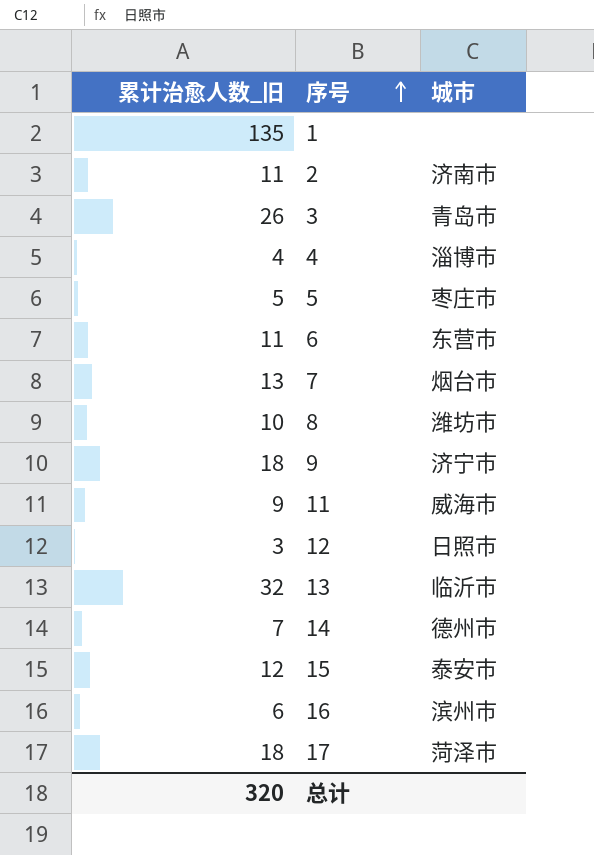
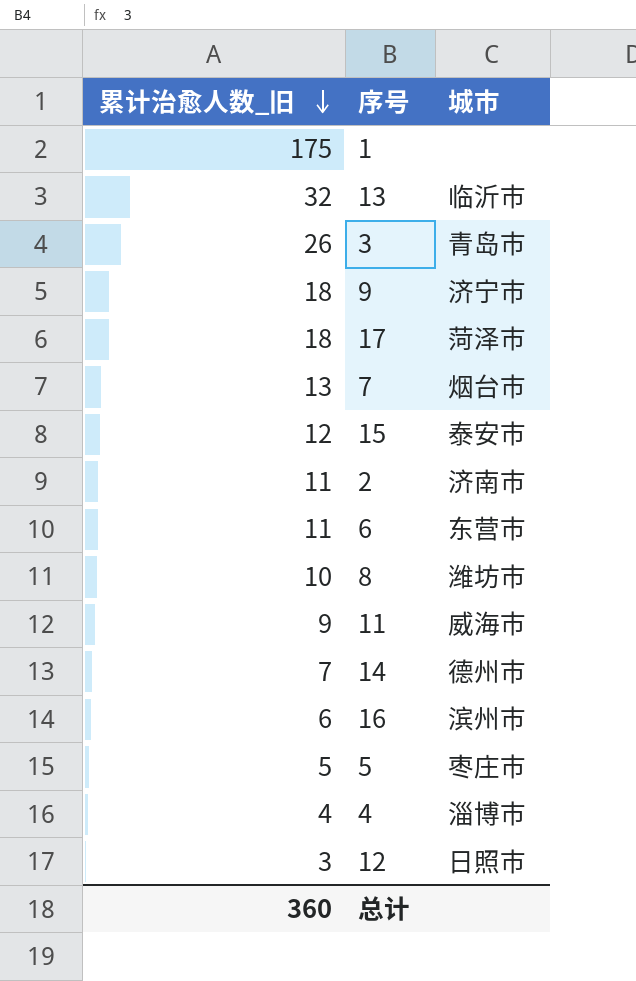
row order: 序号 ascending -> 累计治愈人数_旧 descending
1 | 累计治愈人数_旧: 135 -> 175
总计 | 累计治愈人数_旧: 320 -> 360

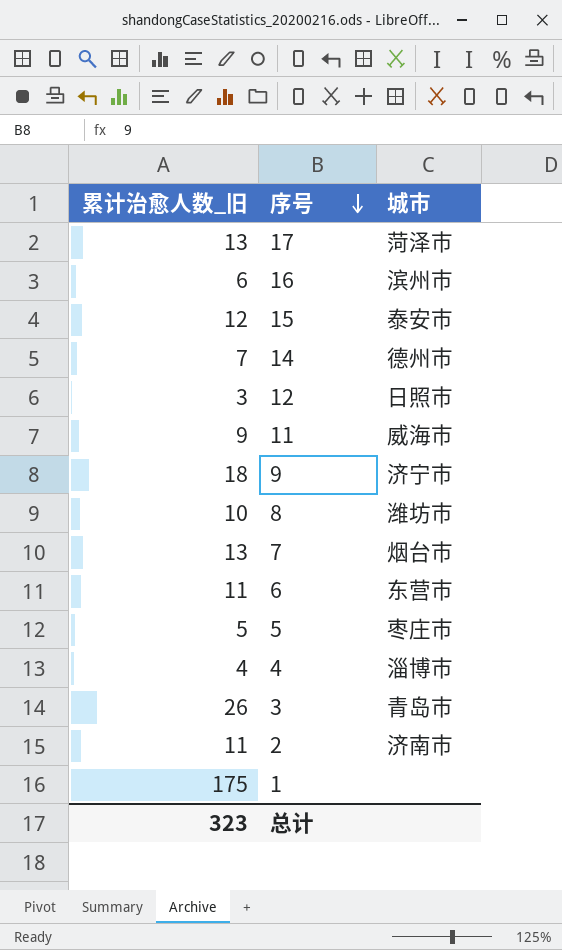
row order: 累计治愈人数_旧 descending -> 序号 descending
row 13: 32 | 临沂市 -> none
17 | 累计治愈人数_旧: 18 -> 13
总计 | 累计治愈人数_旧: 360 -> 323

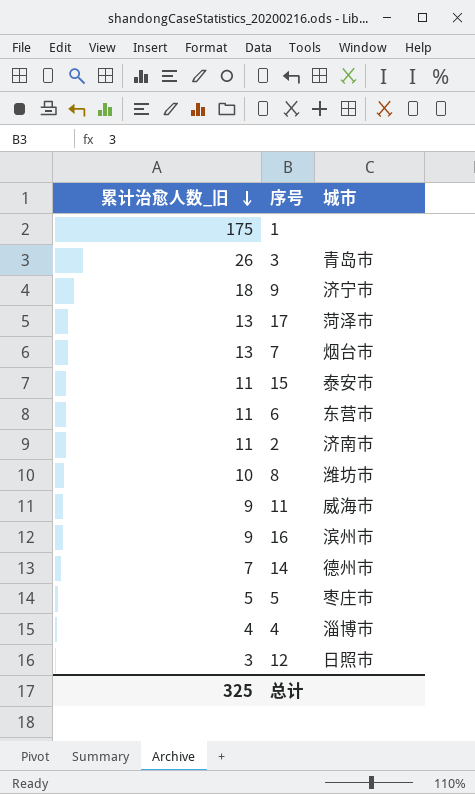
row order: 序号 descending -> 累计治愈人数_旧 descending
15 | 累计治愈人数_旧: 12 -> 11
16 | 累计治愈人数_旧: 6 -> 9
总计 | 累计治愈人数_旧: 323 -> 325

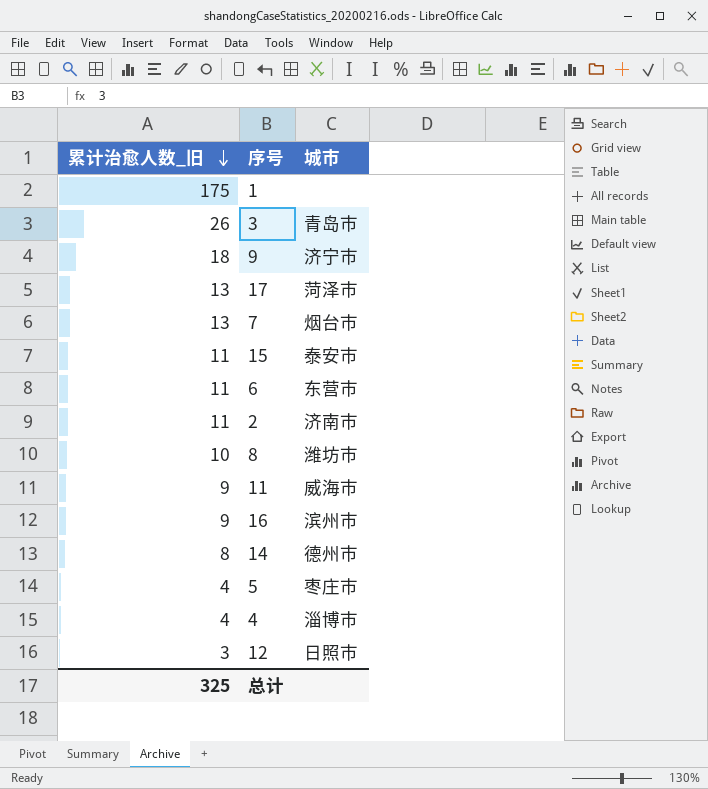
14 | 累计治愈人数_旧: 7 -> 8
5 | 累计治愈人数_旧: 5 -> 4

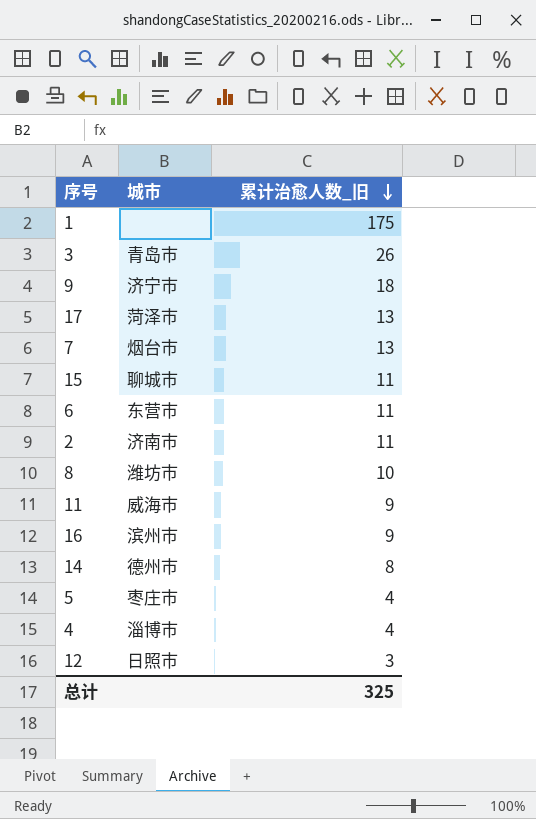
column 累计治愈人数_旧 | position: 1 -> 3
15 | 城市: 泰安市 -> 聊城市

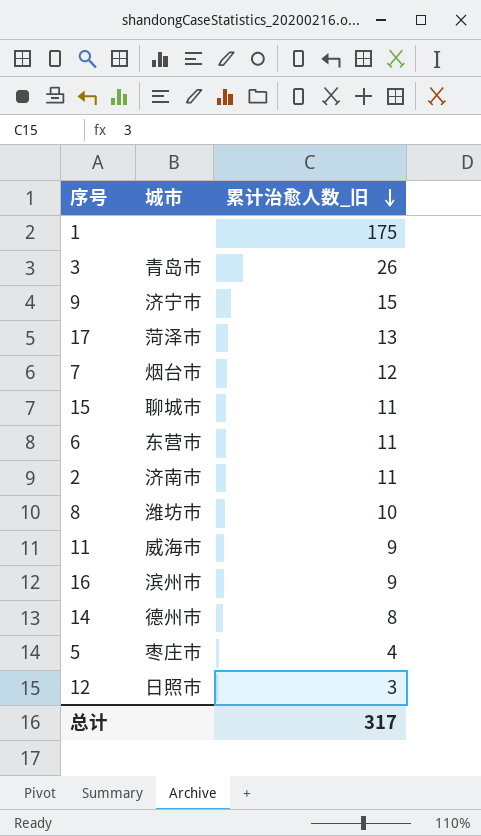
row 4: 淄博市 | 4 -> none
9 | 累计治愈人数_旧: 18 -> 15
7 | 累计治愈人数_旧: 13 -> 12
总计 | 累计治愈人数_旧: 325 -> 317

